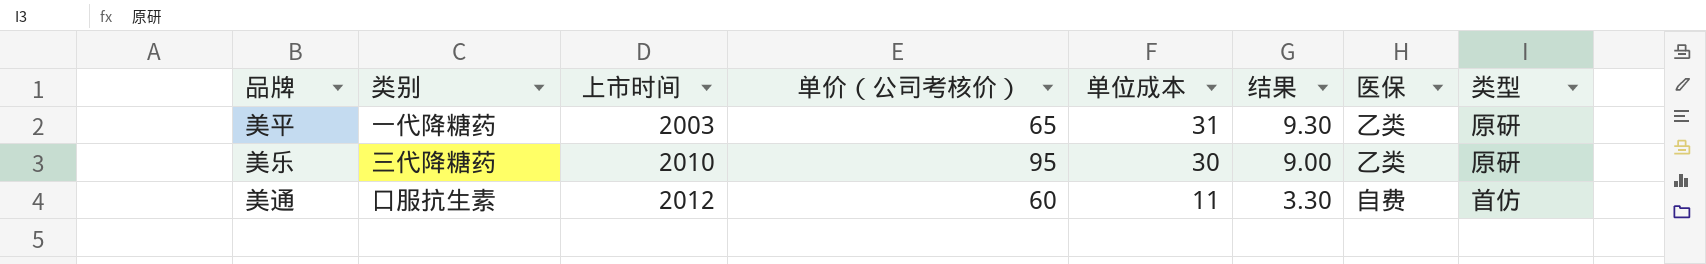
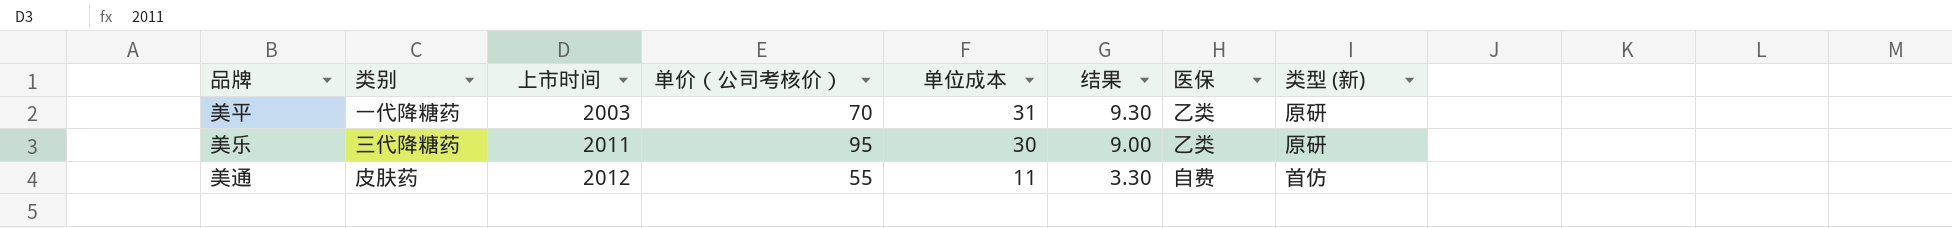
column name: 类型 -> 类型 (新)
美平 | 单价（公司考核价）: 65 -> 70
美乐 | 上市时间: 2010 -> 2011
美通 | 类别: 口服抗生素 -> 皮肤药
美通 | 单价（公司考核价）: 60 -> 55

